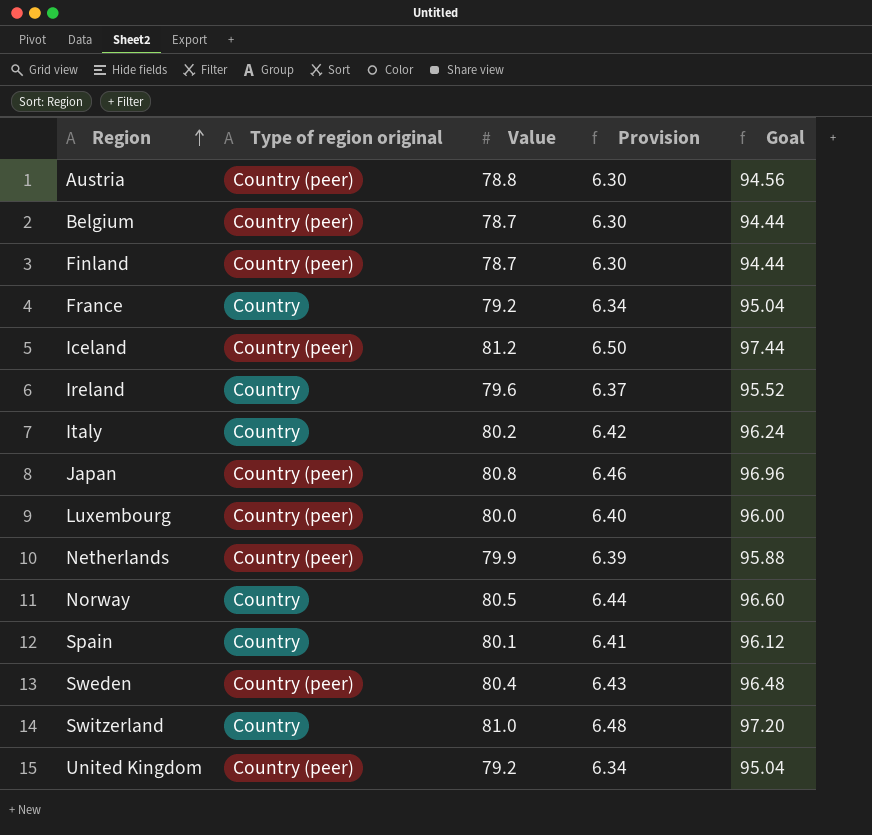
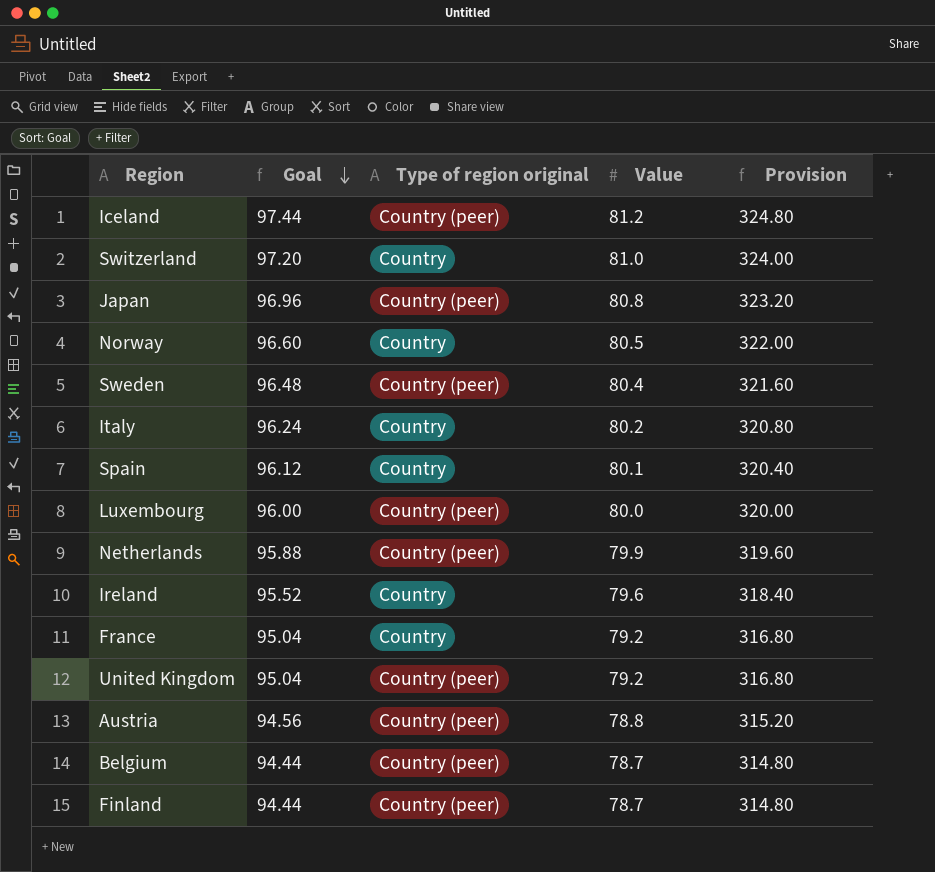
row order: Region ascending -> Goal descending
column Goal | position: 5 -> 2
column Provision | formula: [Value] * 0.08 -> [Value] * 4

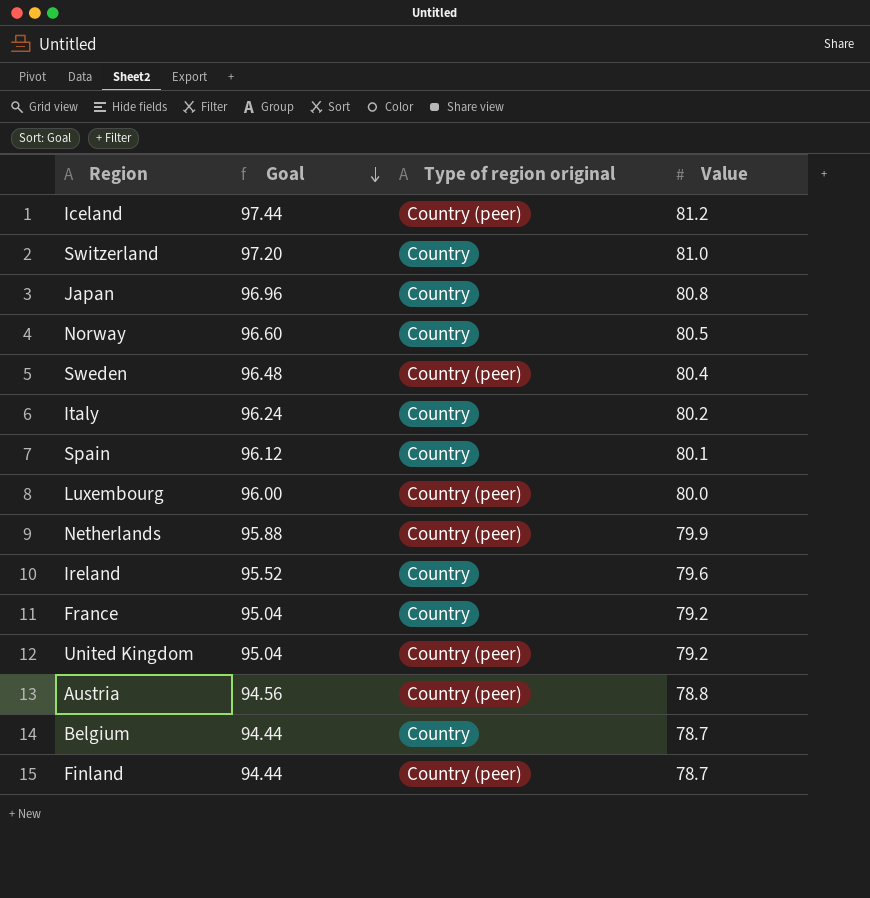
column Provision | formula: [Value] * 4 -> none
Japan | Type of region original: Country (peer) -> Country
Belgium | Type of region original: Country (peer) -> Country

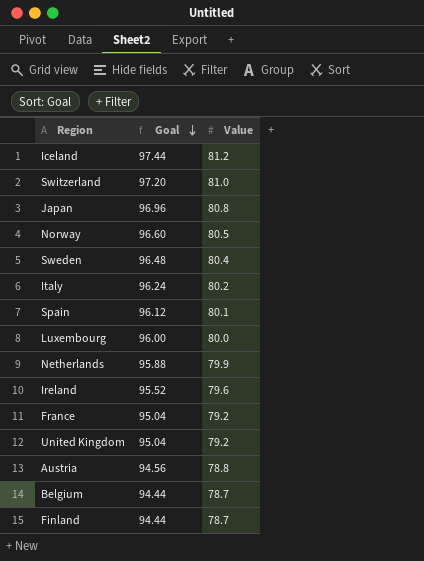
column Type of region original | position: 3 -> none

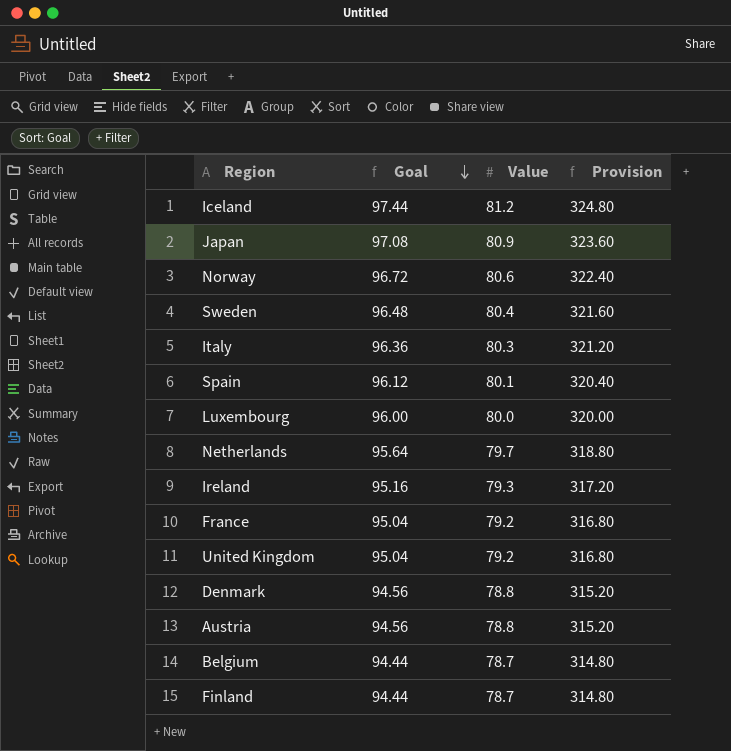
column Provision | formula: none -> [Value] * 4
row Switzerland: 97.20 | 81.0 -> none
Japan | Goal: 96.96 -> 97.08
Japan | Value: 80.8 -> 80.9
Norway | Goal: 96.60 -> 96.72
Norway | Value: 80.5 -> 80.6
Italy | Goal: 96.24 -> 96.36
Italy | Value: 80.2 -> 80.3
Netherlands | Goal: 95.88 -> 95.64
Netherlands | Value: 79.9 -> 79.7
Ireland | Goal: 95.52 -> 95.16
Ireland | Value: 79.6 -> 79.3
row Denmark: none -> 94.56 | 78.8 | 315.20

